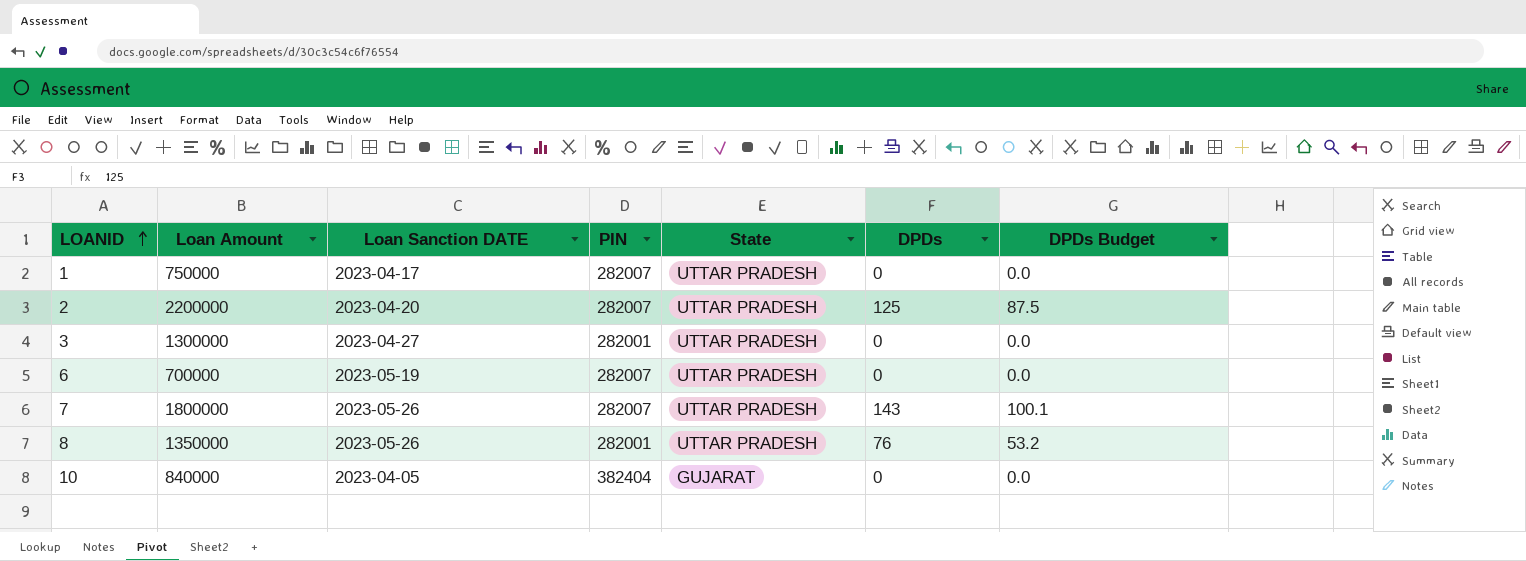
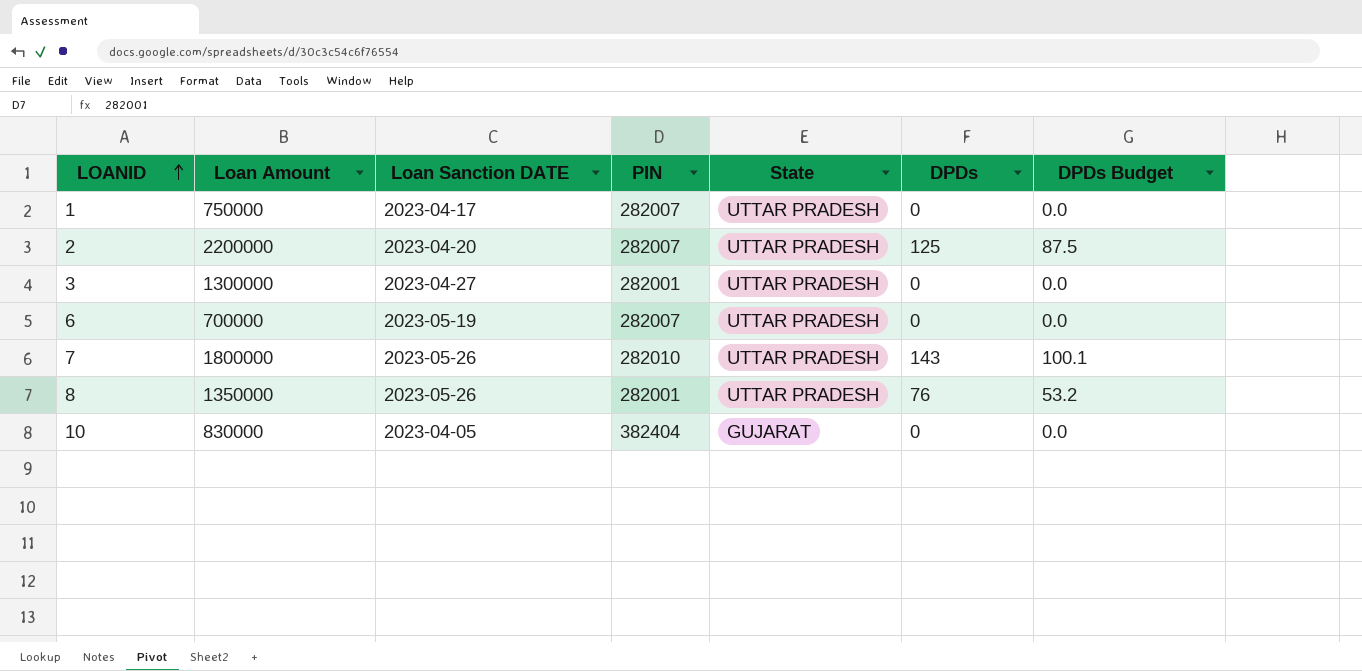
7 | PIN: 282007 -> 282010
10 | Loan Amount: 840000 -> 830000

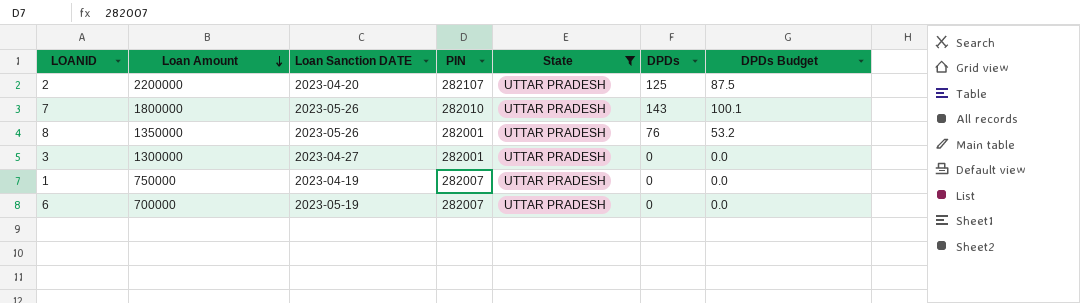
filter: none -> State = UTTAR PRADESH
row order: LOANID ascending -> Loan Amount descending
2 | PIN: 282007 -> 282107
1 | Loan Sanction DATE: 2023-04-17 -> 2023-04-19

